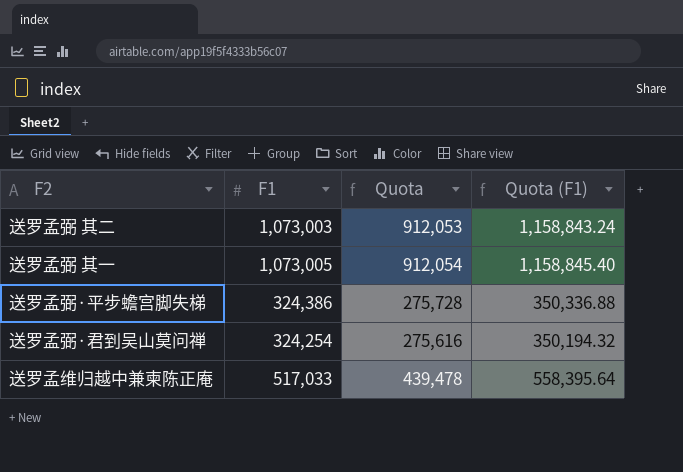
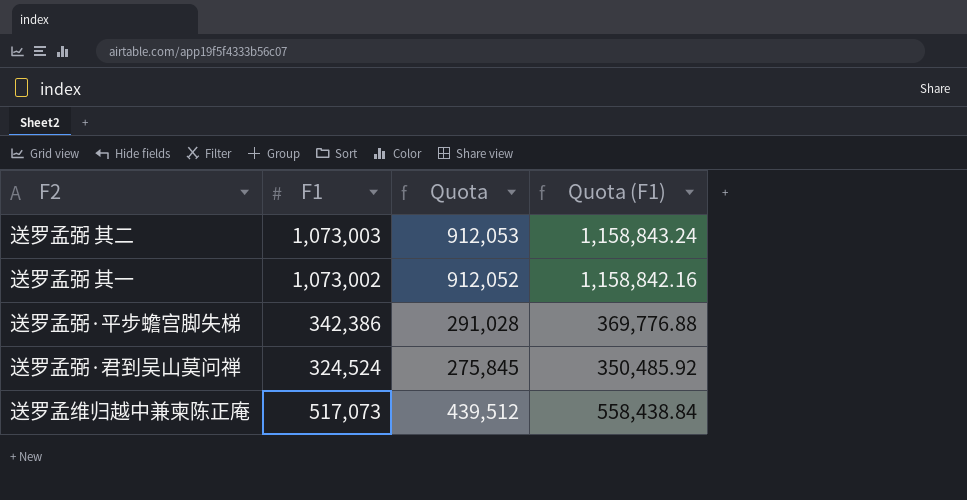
送罗孟弼 其一 | F1: 1,073,005 -> 1,073,002
送罗孟弼 其一 | Quota: 912,054 -> 912,052
送罗孟弼 其一 | Quota (F1): 1,158,845.40 -> 1,158,842.16
送罗孟弼·平步蟾宫脚失梯 | F1: 324,386 -> 342,386
送罗孟弼·平步蟾宫脚失梯 | Quota: 275,728 -> 291,028
送罗孟弼·平步蟾宫脚失梯 | Quota (F1): 350,336.88 -> 369,776.88
送罗孟弼·君到吴山莫问禅 | F1: 324,254 -> 324,524
送罗孟弼·君到吴山莫问禅 | Quota: 275,616 -> 275,845
送罗孟弼·君到吴山莫问禅 | Quota (F1): 350,194.32 -> 350,485.92
送罗孟维归越中兼柬陈正庵 | F1: 517,033 -> 517,073
送罗孟维归越中兼柬陈正庵 | Quota: 439,478 -> 439,512
送罗孟维归越中兼柬陈正庵 | Quota (F1): 558,395.64 -> 558,438.84

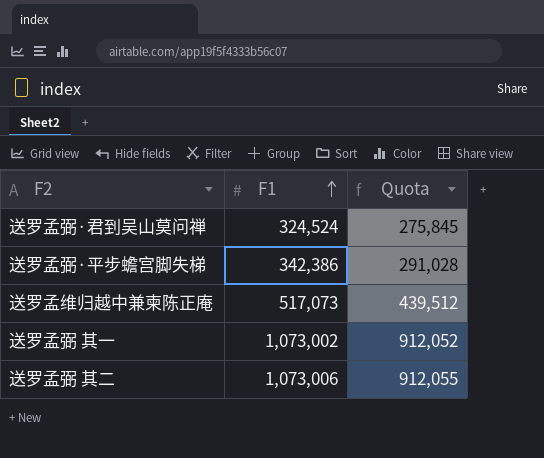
row order: none -> F1 ascending
column Quota (F1) | formula: [F1] * 1.08 -> none
送罗孟弼 其二 | F1: 1,073,003 -> 1,073,006
送罗孟弼 其二 | Quota: 912,053 -> 912,055

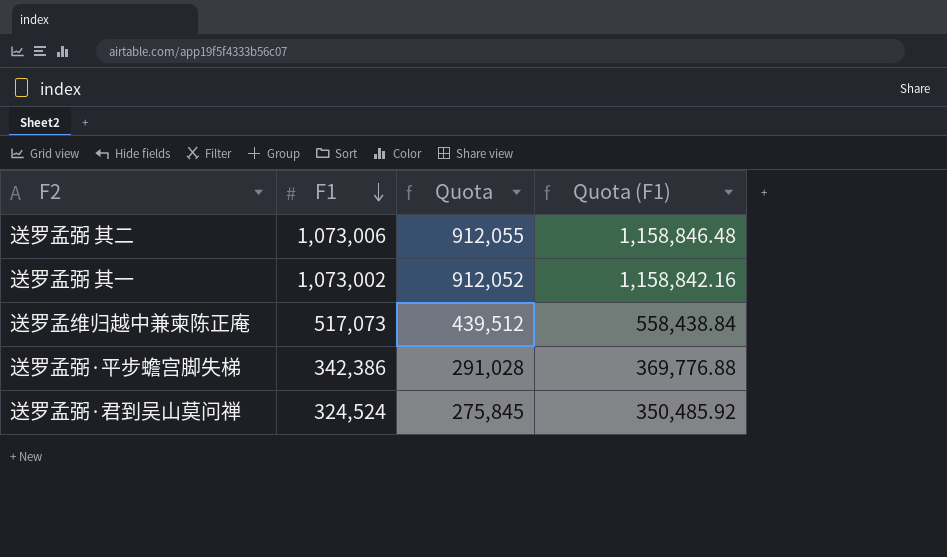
row order: F1 ascending -> F1 descending
column Quota (F1) | formula: none -> [F1] * 1.08

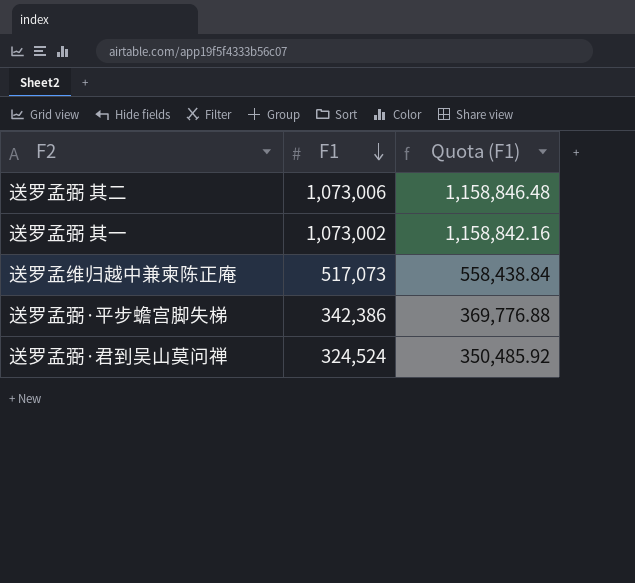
column Quota | formula: [F1] * 0.85 -> none

